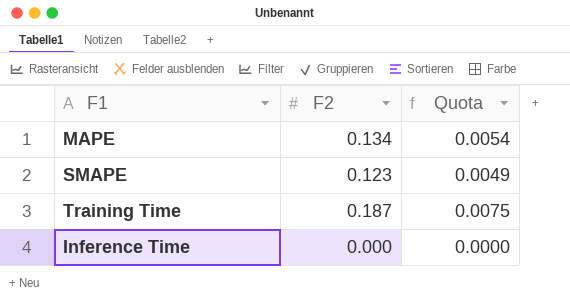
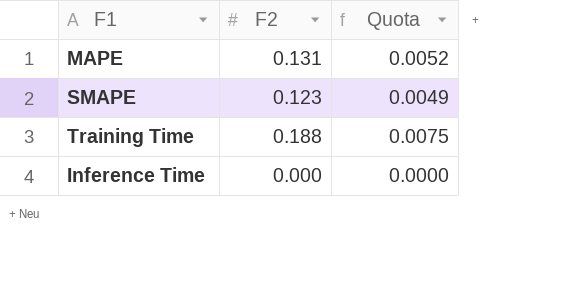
MAPE | F2: 0.134 -> 0.131
MAPE | Quota: 0.0054 -> 0.0052
Training Time | F2: 0.187 -> 0.188

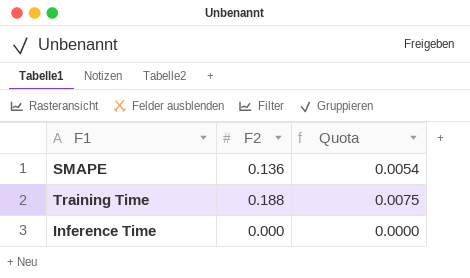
row MAPE: 0.131 | 0.0052 -> none
SMAPE | F2: 0.123 -> 0.136
SMAPE | Quota: 0.0049 -> 0.0054

